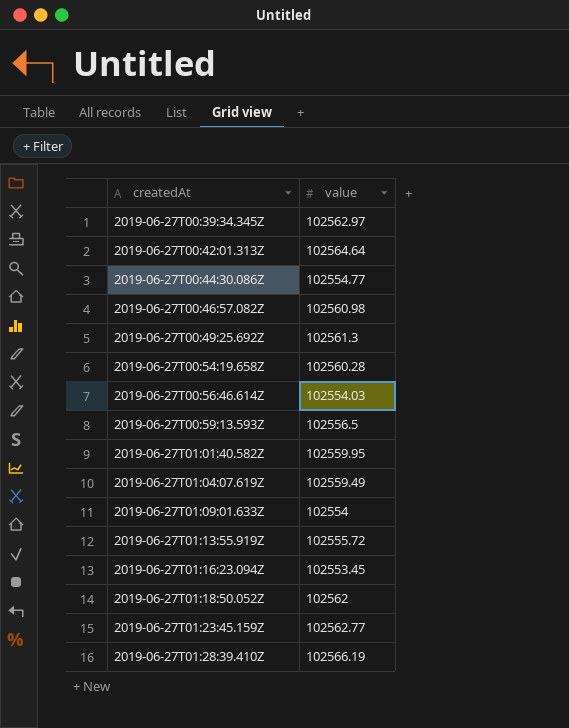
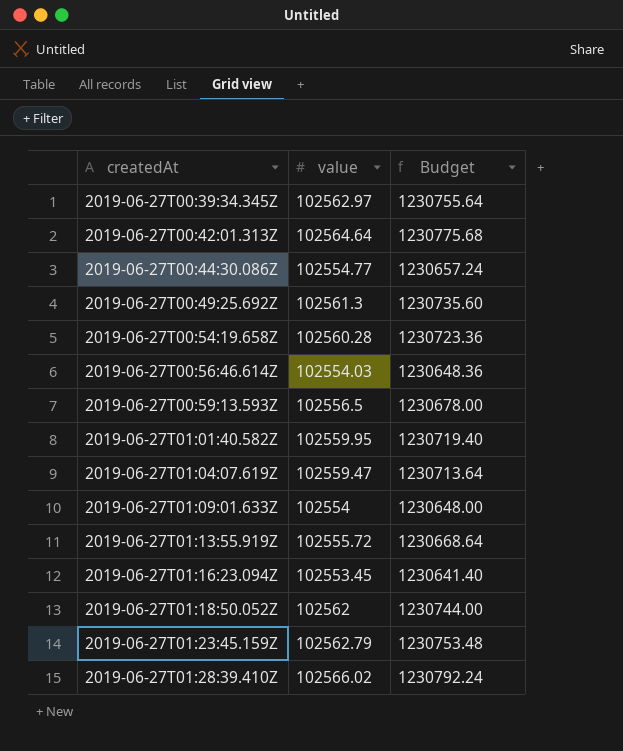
column Budget | formula: none -> [value] * 12
row 2019-06-27T00:46:57.082Z: 102560.98 -> none
2019-06-27T01:04:07.619Z | value: 102559.49 -> 102559.47
2019-06-27T01:23:45.159Z | value: 102562.77 -> 102562.79
2019-06-27T01:28:39.410Z | value: 102566.19 -> 102566.02

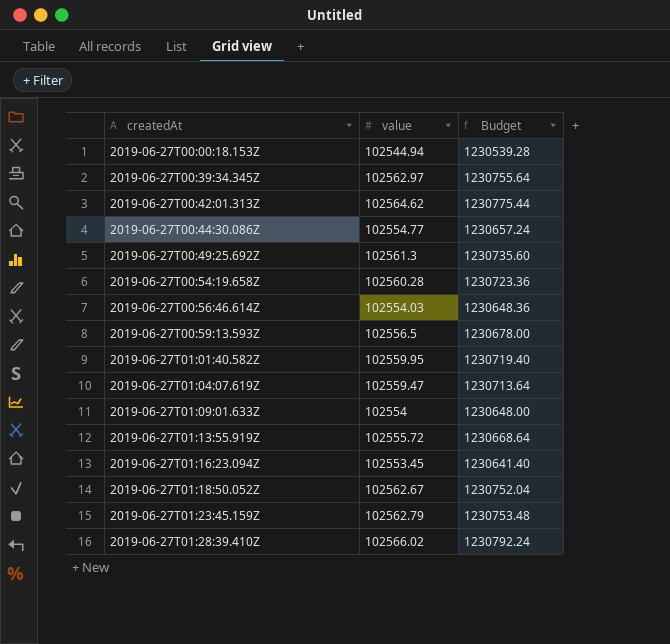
row 2019-06-27T00:00:18.153Z: none -> 102544.94 | 1230539.28
2019-06-27T00:42:01.313Z | value: 102564.64 -> 102564.62
2019-06-27T00:42:01.313Z | Budget: 1230775.68 -> 1230775.44
2019-06-27T01:18:50.052Z | value: 102562 -> 102562.67
2019-06-27T01:18:50.052Z | Budget: 1230744.00 -> 1230752.04

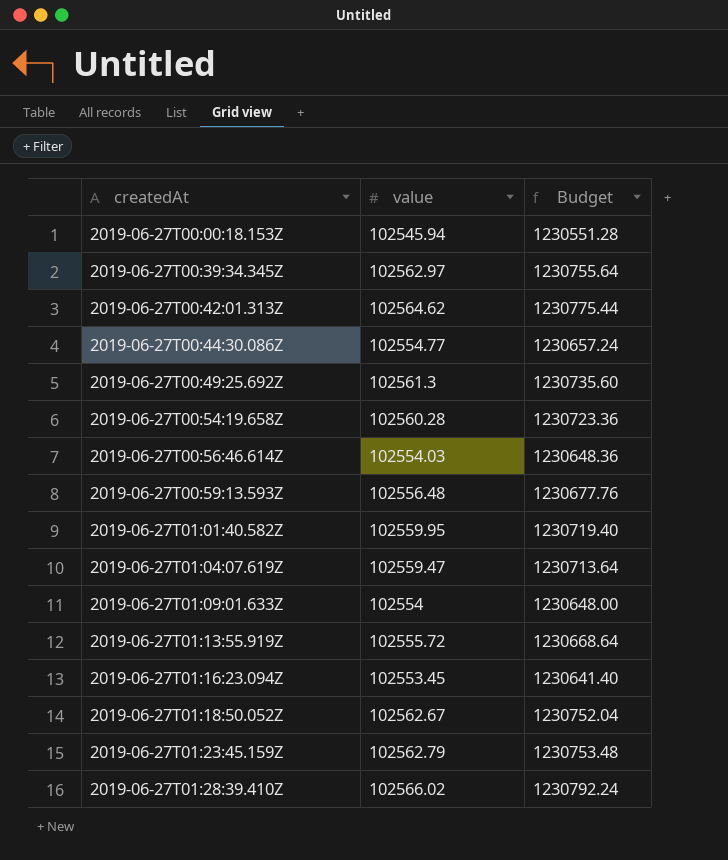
2019-06-27T00:00:18.153Z | value: 102544.94 -> 102545.94
2019-06-27T00:00:18.153Z | Budget: 1230539.28 -> 1230551.28
2019-06-27T00:59:13.593Z | value: 102556.5 -> 102556.48
2019-06-27T00:59:13.593Z | Budget: 1230678.00 -> 1230677.76

